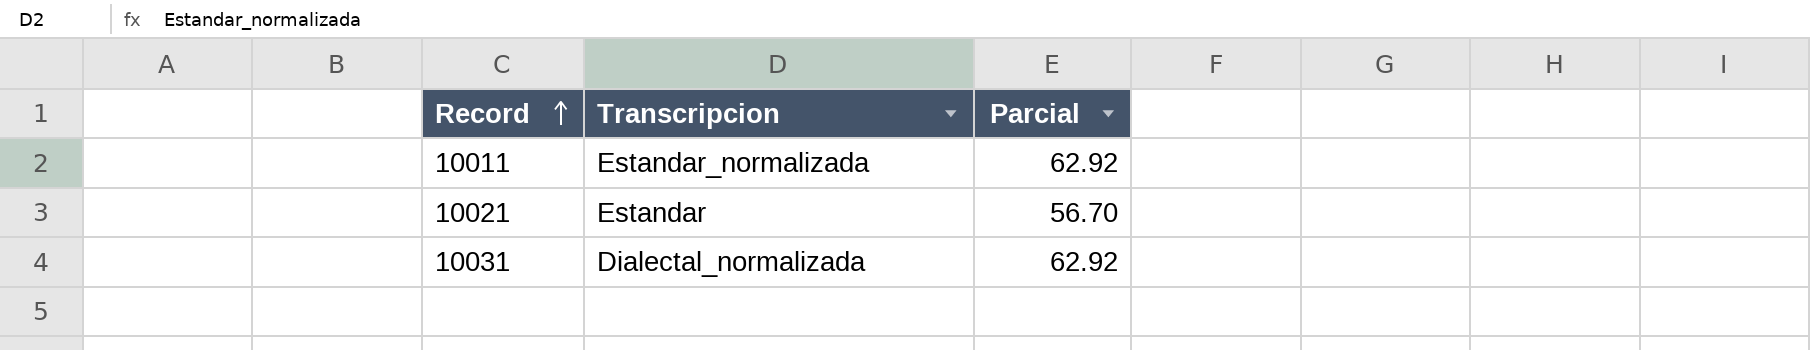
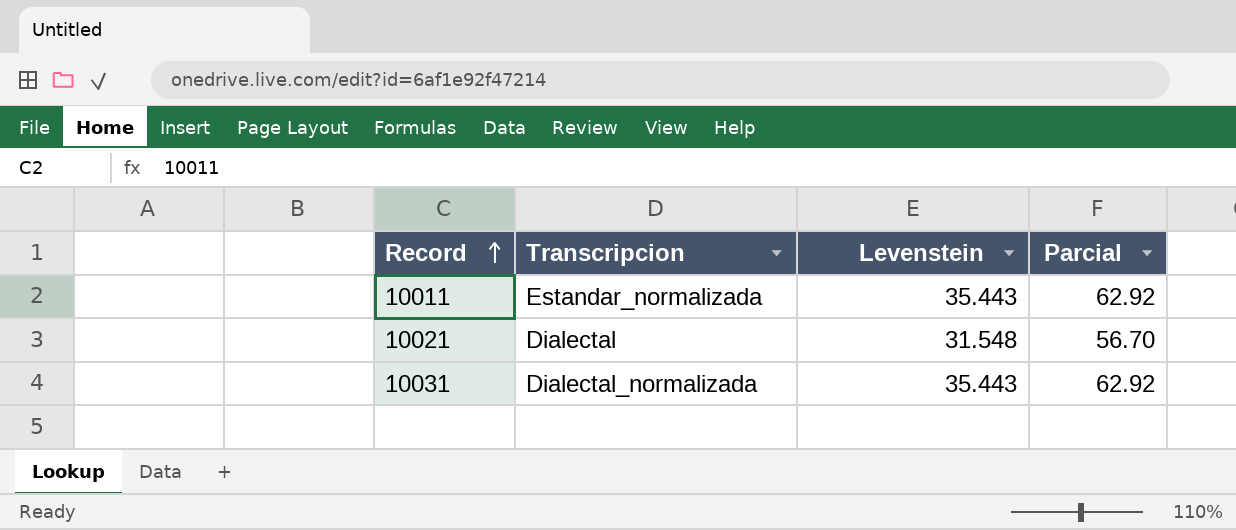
column Levenstein | position: none -> 3
10021 | Transcripcion: Estandar -> Dialectal

